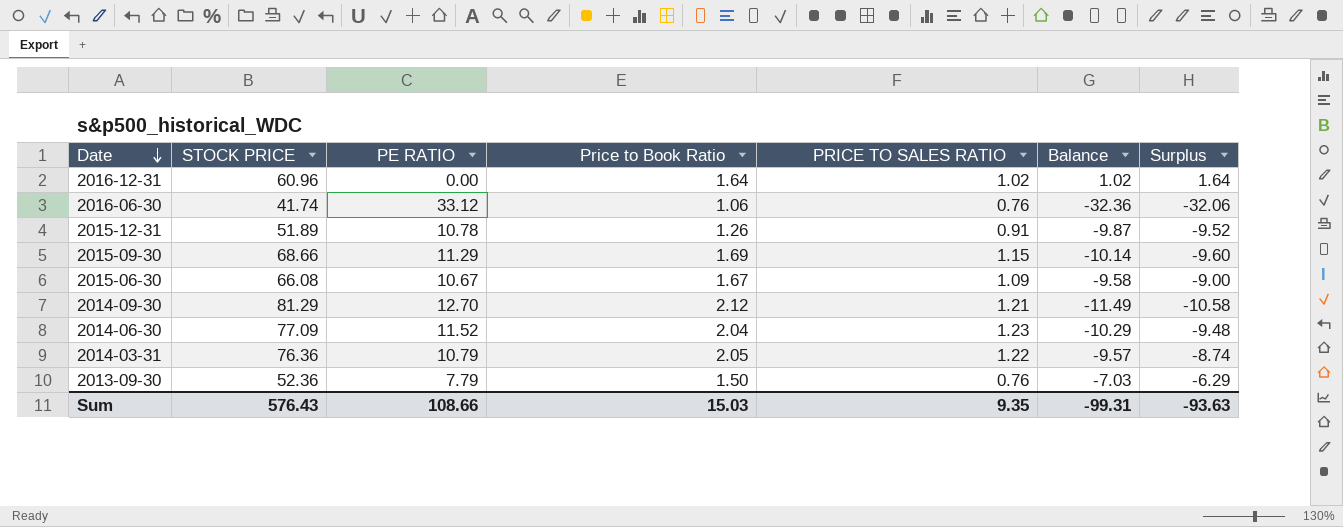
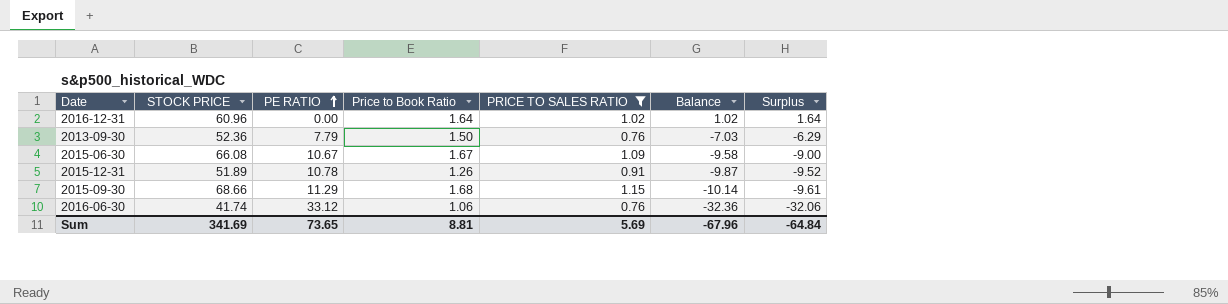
filter: none -> PRICE TO SALES RATIO <= 1.15
row order: Date descending -> PE RATIO ascending
2015-09-30 | Price to Book Ratio: 1.69 -> 1.68
2015-09-30 | Surplus: -9.60 -> -9.61
Sum | STOCK PRICE: 576.43 -> 341.69
Sum | PE RATIO: 108.66 -> 73.65
Sum | Price to Book Ratio: 15.03 -> 8.81
Sum | PRICE TO SALES RATIO: 9.35 -> 5.69
Sum | Balance: -99.31 -> -67.96
Sum | Surplus: -93.63 -> -64.84

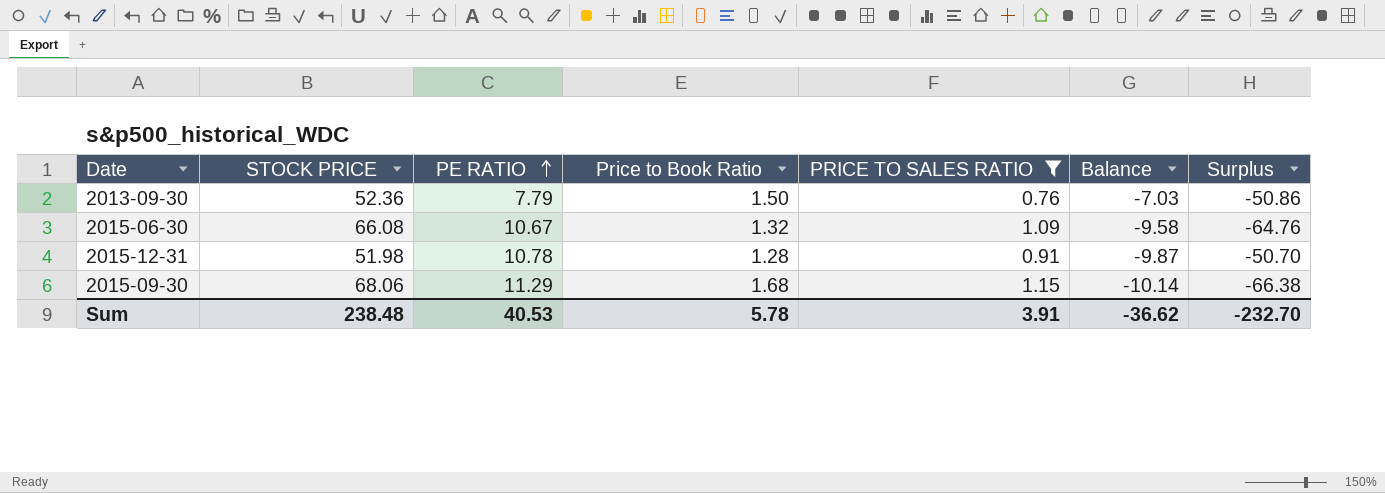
column Surplus | formula: [Price to Book Ratio] - [PE RATIO] -> [Price to Book Ratio] - [STOCK PRICE]
row 2016-12-31: 60.96 | 0.00 | 1.64 | 1.02 | 1.02 | 1.64 -> none
row 2016-06-30: 41.74 | 33.12 | 1.06 | 0.76 | -32.36 | -32.06 -> none
2015-06-30 | Price to Book Ratio: 1.67 -> 1.32
2015-12-31 | STOCK PRICE: 51.89 -> 51.98
2015-12-31 | Price to Book Ratio: 1.26 -> 1.28
2015-09-30 | STOCK PRICE: 68.66 -> 68.06
Sum | STOCK PRICE: 341.69 -> 238.48
Sum | PE RATIO: 73.65 -> 40.53
Sum | Price to Book Ratio: 8.81 -> 5.78
Sum | PRICE TO SALES RATIO: 5.69 -> 3.91
Sum | Balance: -67.96 -> -36.62
Sum | Surplus: -64.84 -> -232.70

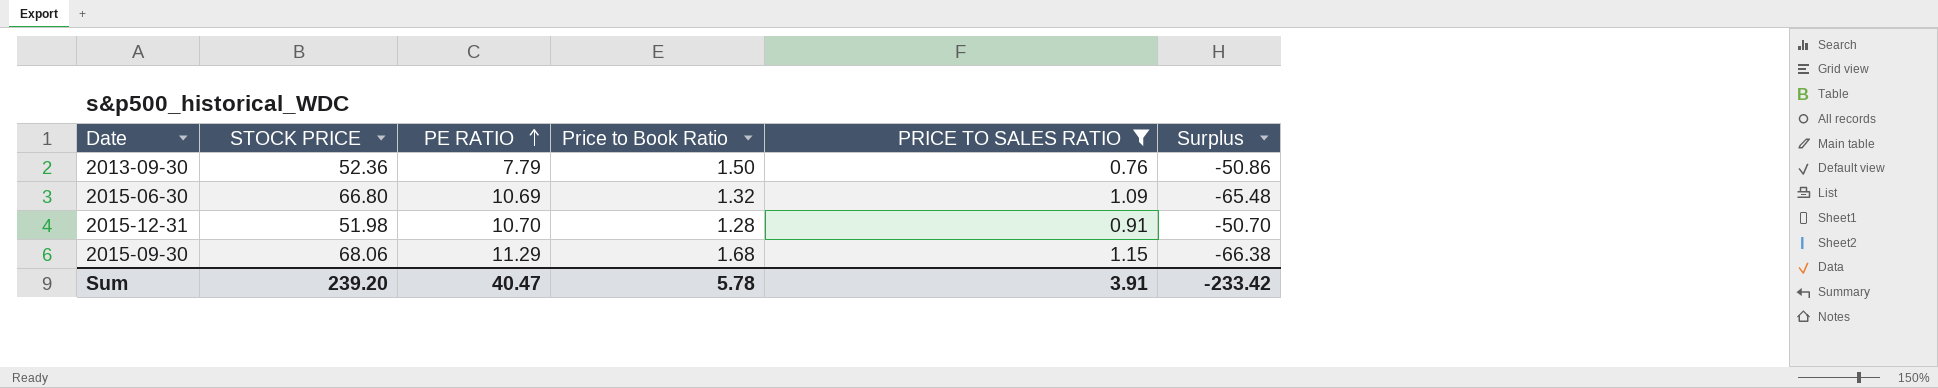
column Balance | formula: [PRICE TO SALES RATIO] - [PE RATIO] -> none
2015-06-30 | STOCK PRICE: 66.08 -> 66.80
2015-06-30 | PE RATIO: 10.67 -> 10.69
2015-06-30 | Surplus: -64.76 -> -65.48
2015-12-31 | PE RATIO: 10.78 -> 10.70
Sum | STOCK PRICE: 238.48 -> 239.20
Sum | PE RATIO: 40.53 -> 40.47
Sum | Surplus: -232.70 -> -233.42

